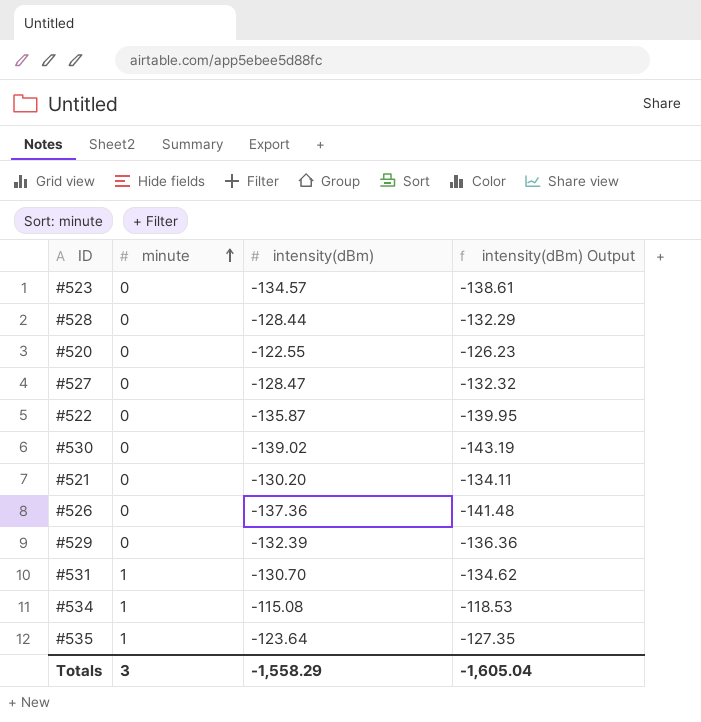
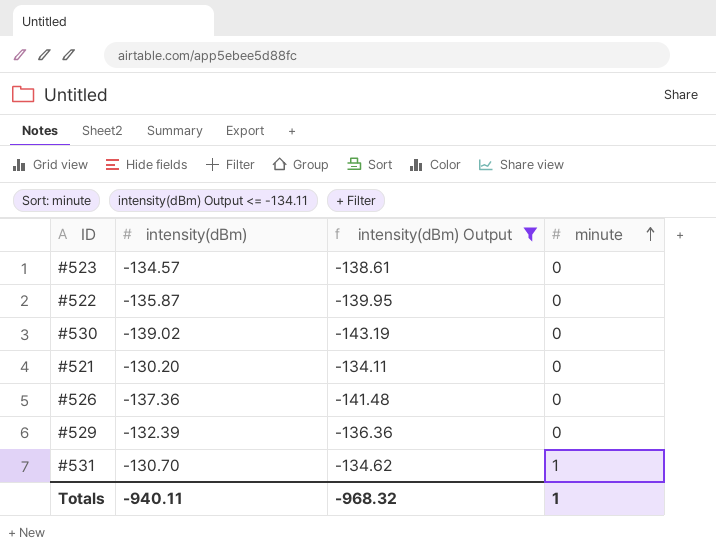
filter: none -> intensity(dBm) Output <= -134.11
column minute | position: 2 -> 4
Totals | intensity(dBm): -1,558.29 -> -940.11
Totals | intensity(dBm) Output: -1,605.04 -> -968.32
Totals | minute: 3 -> 1

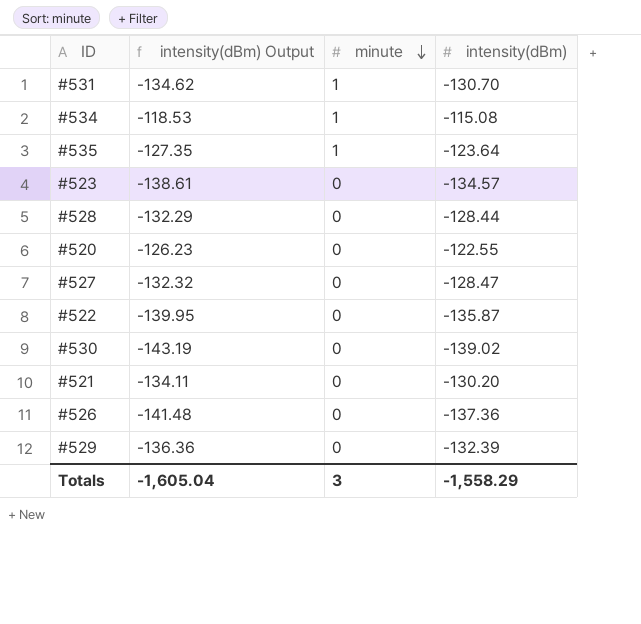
filter: intensity(dBm) Output <= -134.11 -> none
row order: minute ascending -> minute descending
column intensity(dBm) | position: 2 -> 4
Totals | intensity(dBm) Output: -968.32 -> -1,605.04
Totals | minute: 1 -> 3
Totals | intensity(dBm): -940.11 -> -1,558.29

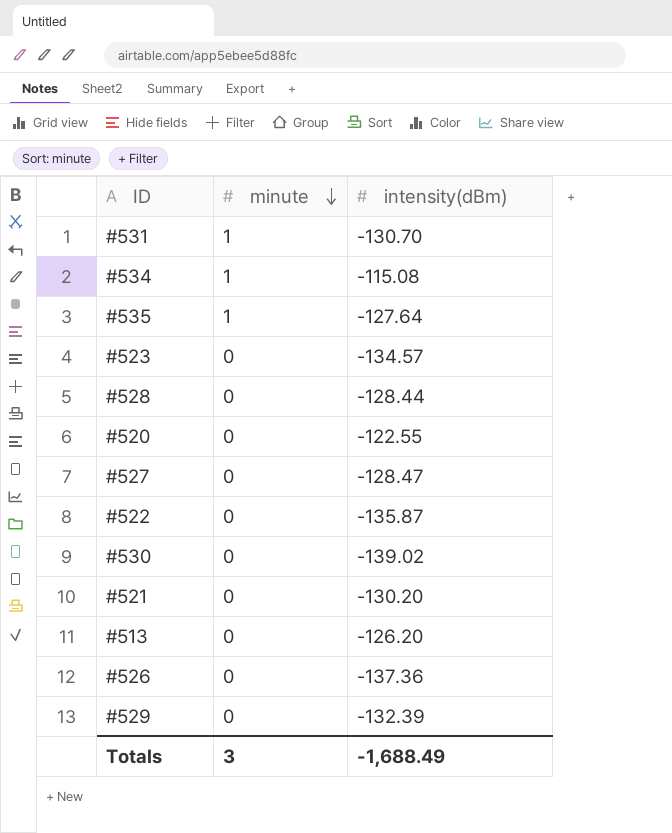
column intensity(dBm) Output | formula: [intensity(dBm)] * 1.03 -> none
#535 | intensity(dBm): -123.64 -> -127.64
row #513: none -> 0 | -126.20
Totals | intensity(dBm): -1,558.29 -> -1,688.49

